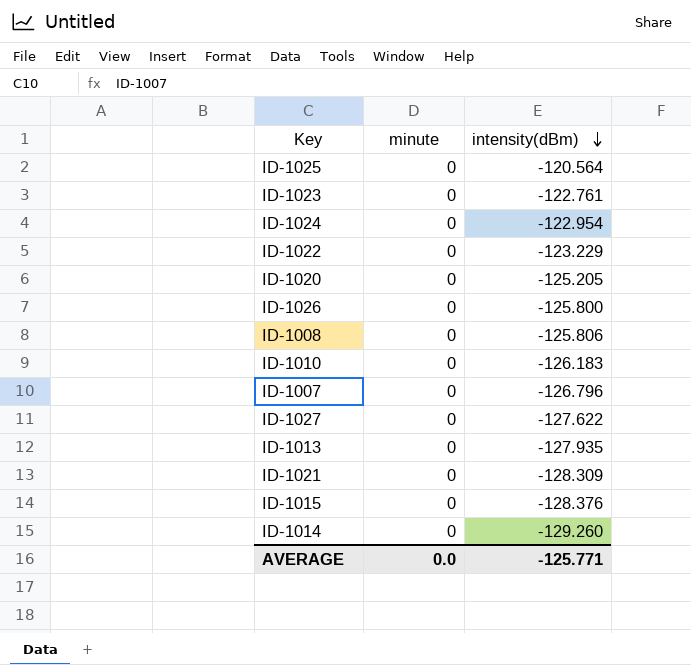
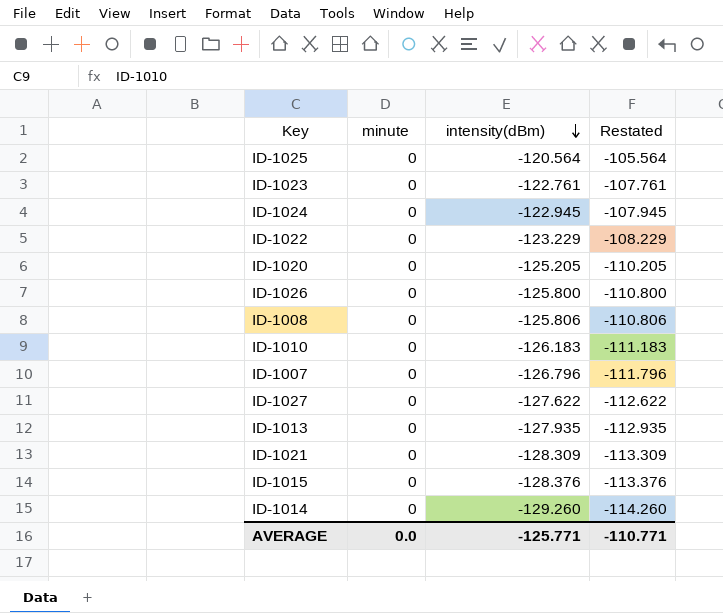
column Restated | formula: none -> [intensity(dBm)] + 15
ID-1024 | intensity(dBm): -122.954 -> -122.945

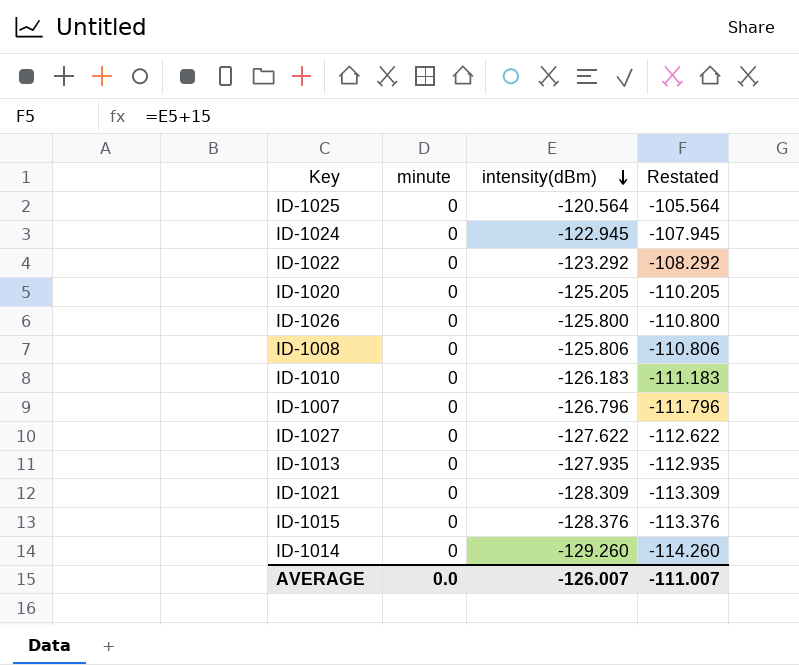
row ID-1023: 0 | -122.761 | -107.761 -> none
ID-1022 | intensity(dBm): -123.229 -> -123.292
ID-1022 | Restated: -108.229 -> -108.292
AVERAGE | intensity(dBm): -125.771 -> -126.007
AVERAGE | Restated: -110.771 -> -111.007

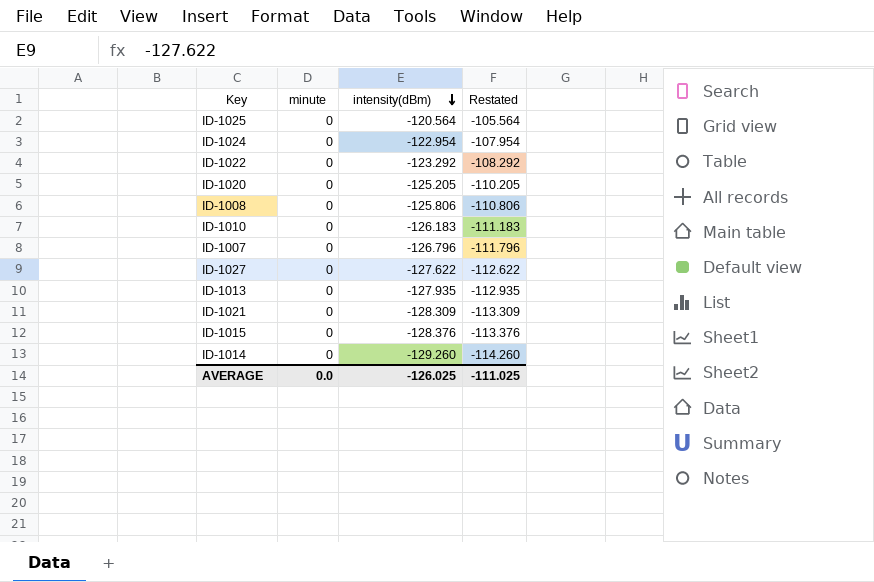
row ID-1026: 0 | -125.800 | -110.800 -> none
ID-1024 | intensity(dBm): -122.945 -> -122.954
ID-1024 | Restated: -107.945 -> -107.954
AVERAGE | intensity(dBm): -126.007 -> -126.025
AVERAGE | Restated: -111.007 -> -111.025

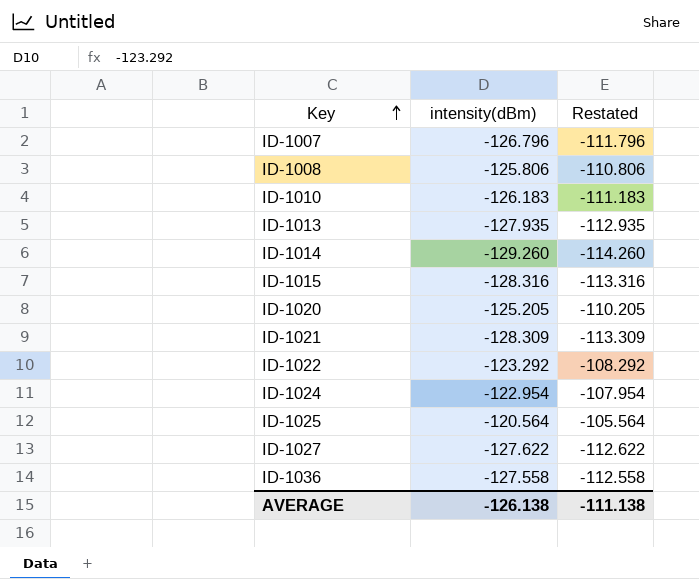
row order: intensity(dBm) descending -> Key ascending
column minute | position: 2 -> none
ID-1015 | intensity(dBm): -128.376 -> -128.316
ID-1015 | Restated: -113.376 -> -113.316
row ID-1036: none -> -127.558 | -112.558
AVERAGE | intensity(dBm): -126.025 -> -126.138
AVERAGE | Restated: -111.025 -> -111.138

